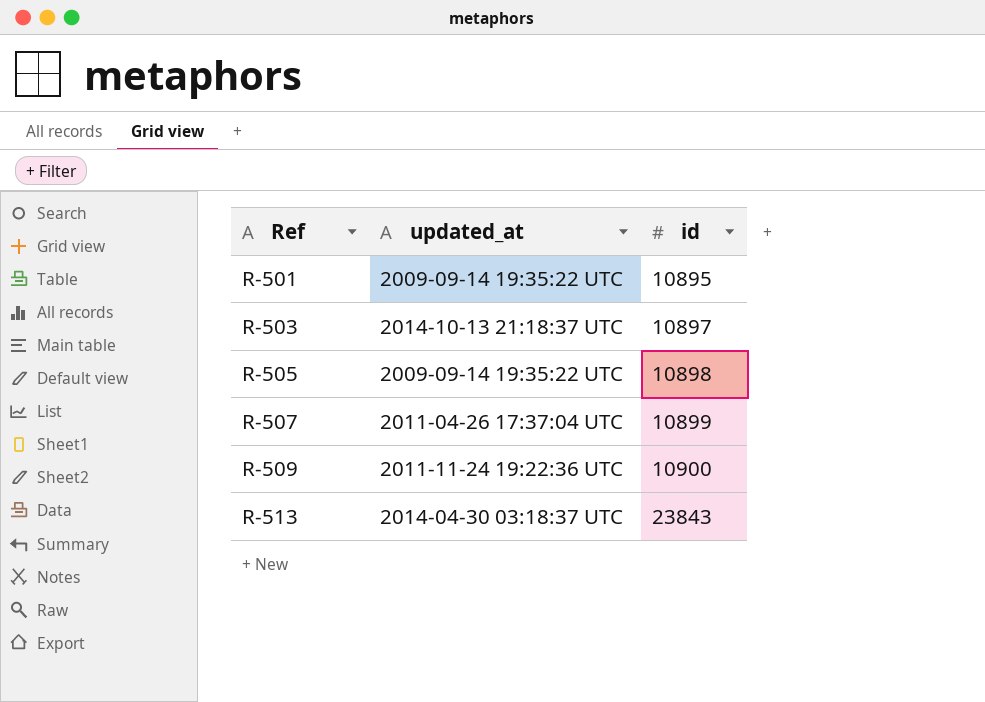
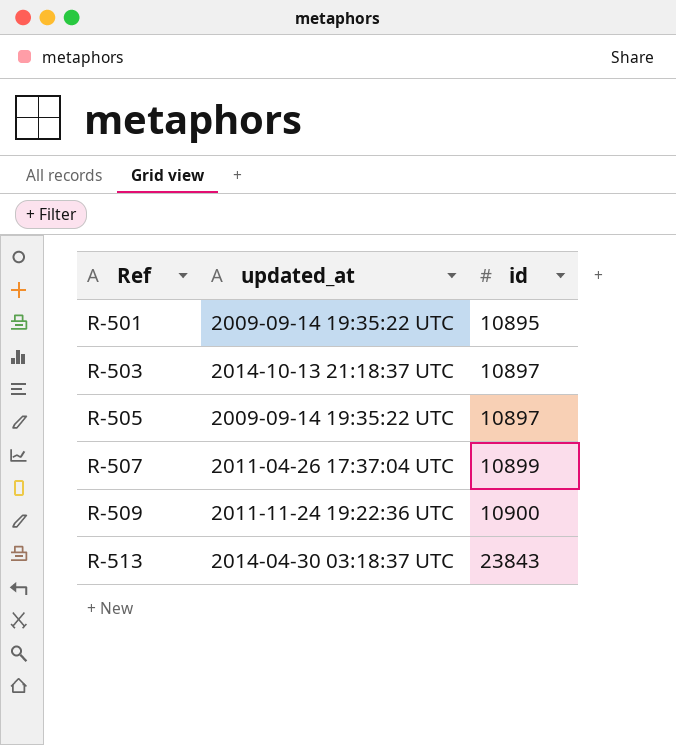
R-505 | id: 10898 -> 10897

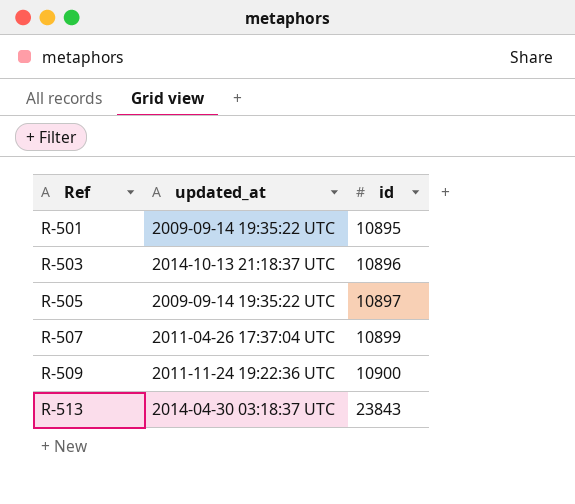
R-503 | id: 10897 -> 10896

